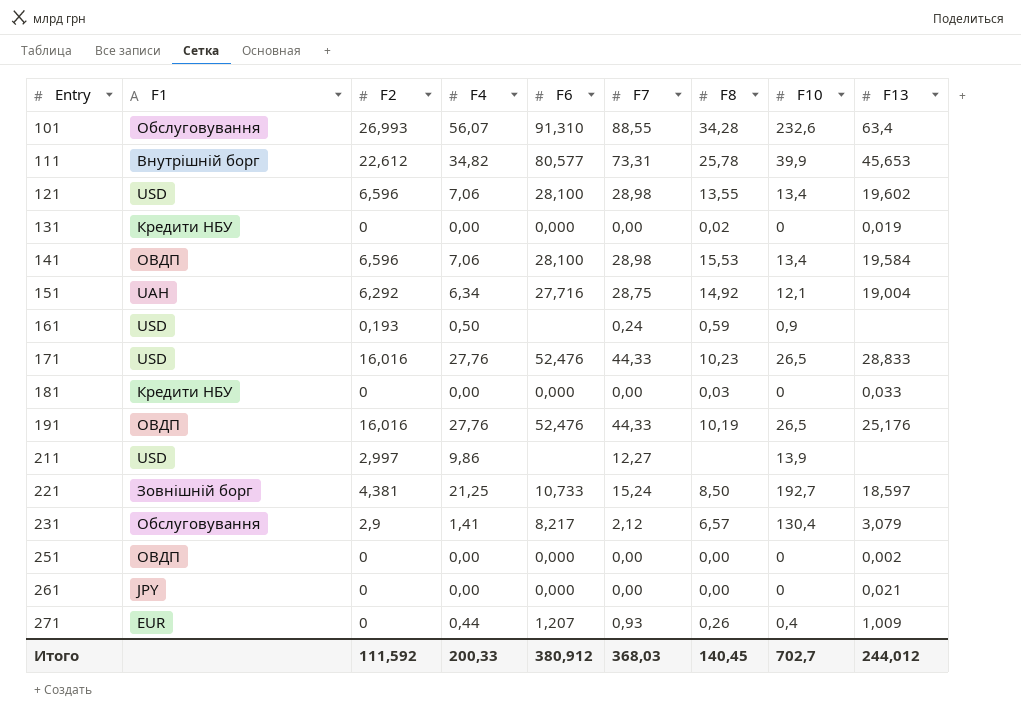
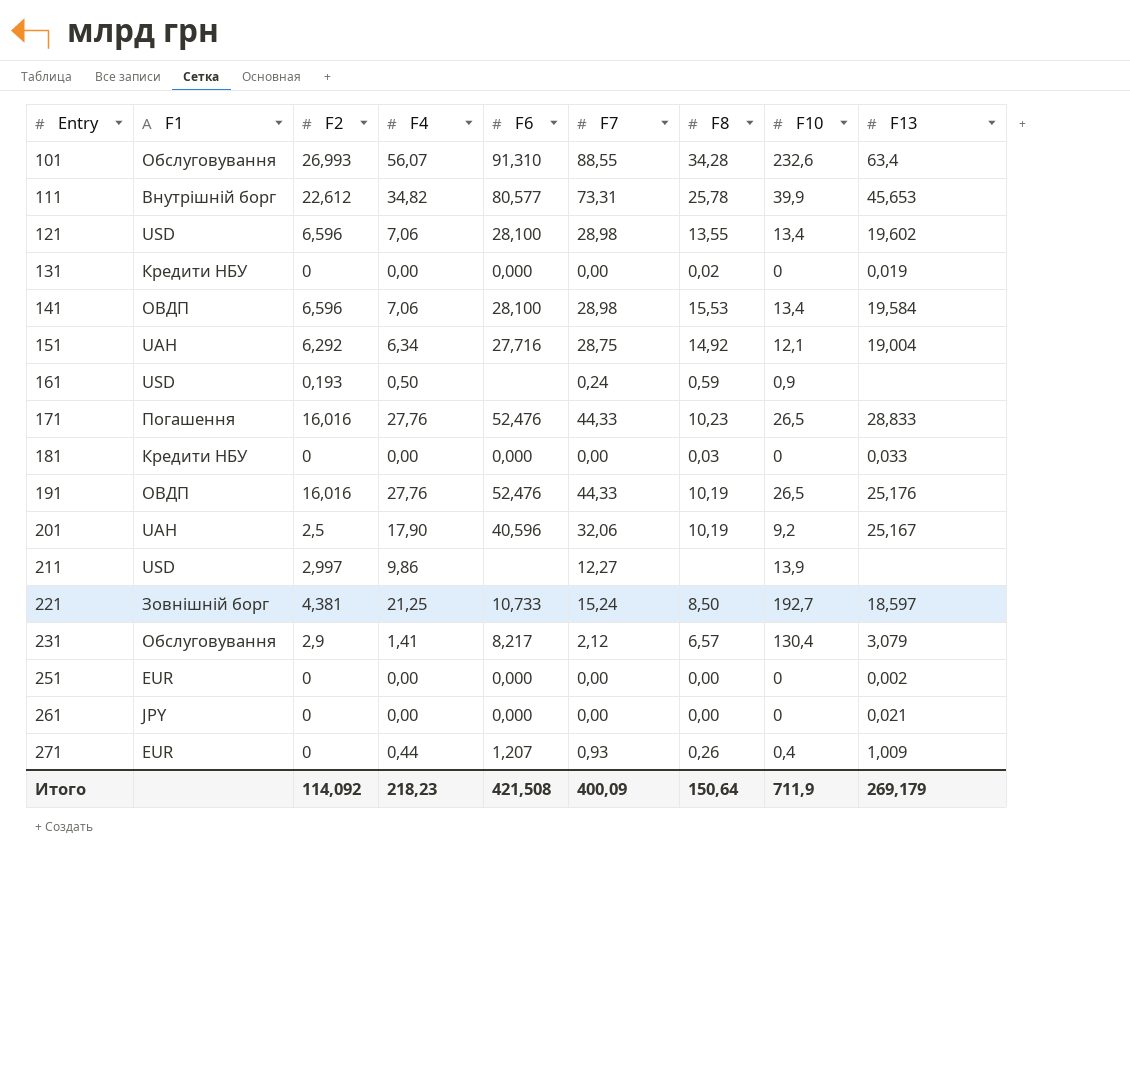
171 | F1: USD -> Погашення
row 201: none -> UAH | 2,5 | 17,90 | 40,596 | 32,06 | 10,19 | 9,2 | 25,167
251 | F1: ОВДП -> EUR
Итого | F2: 111,592 -> 114,092
Итого | F4: 200,33 -> 218,23
Итого | F6: 380,912 -> 421,508
Итого | F7: 368,03 -> 400,09
Итого | F8: 140,45 -> 150,64
Итого | F10: 702,7 -> 711,9
Итого | F13: 244,012 -> 269,179

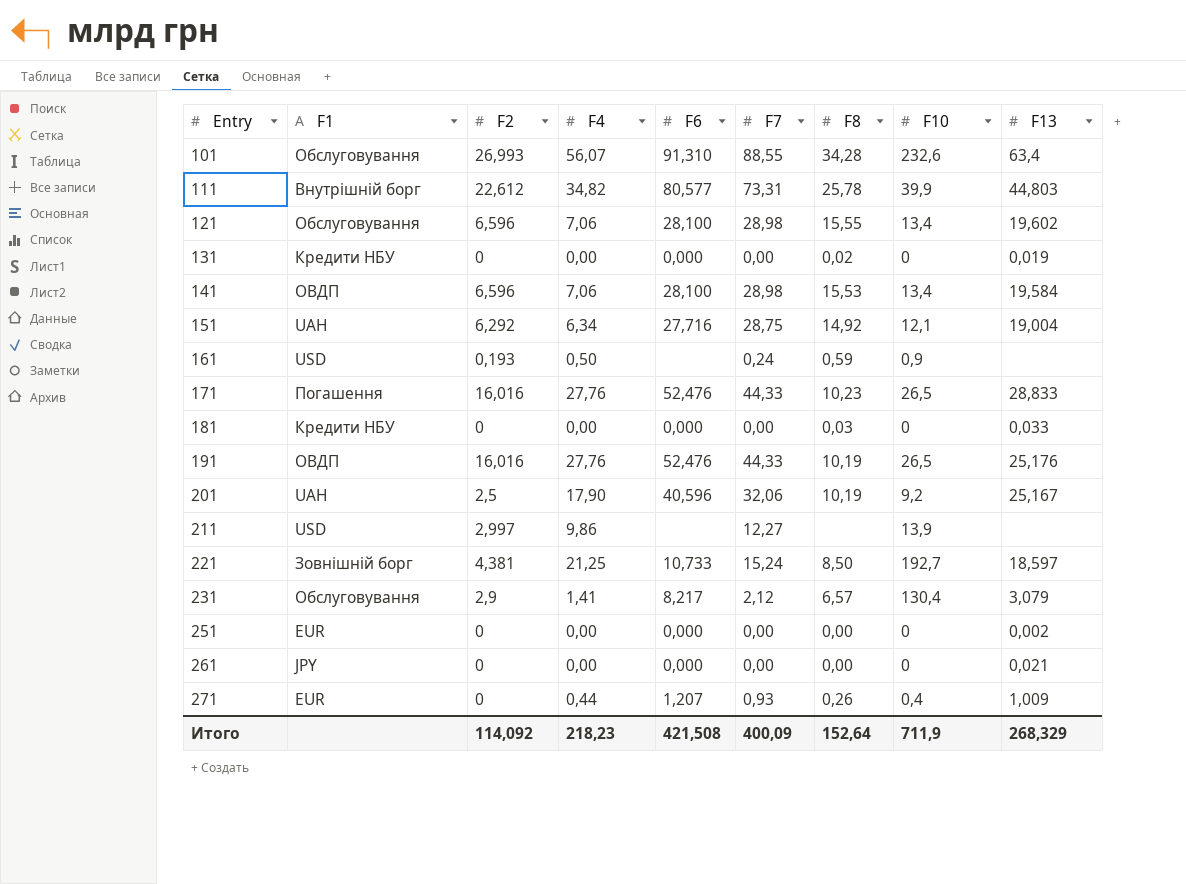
111 | F13: 45,653 -> 44,803
121 | F1: USD -> Обслуговування
121 | F8: 13,55 -> 15,55
Итого | F8: 150,64 -> 152,64
Итого | F13: 269,179 -> 268,329

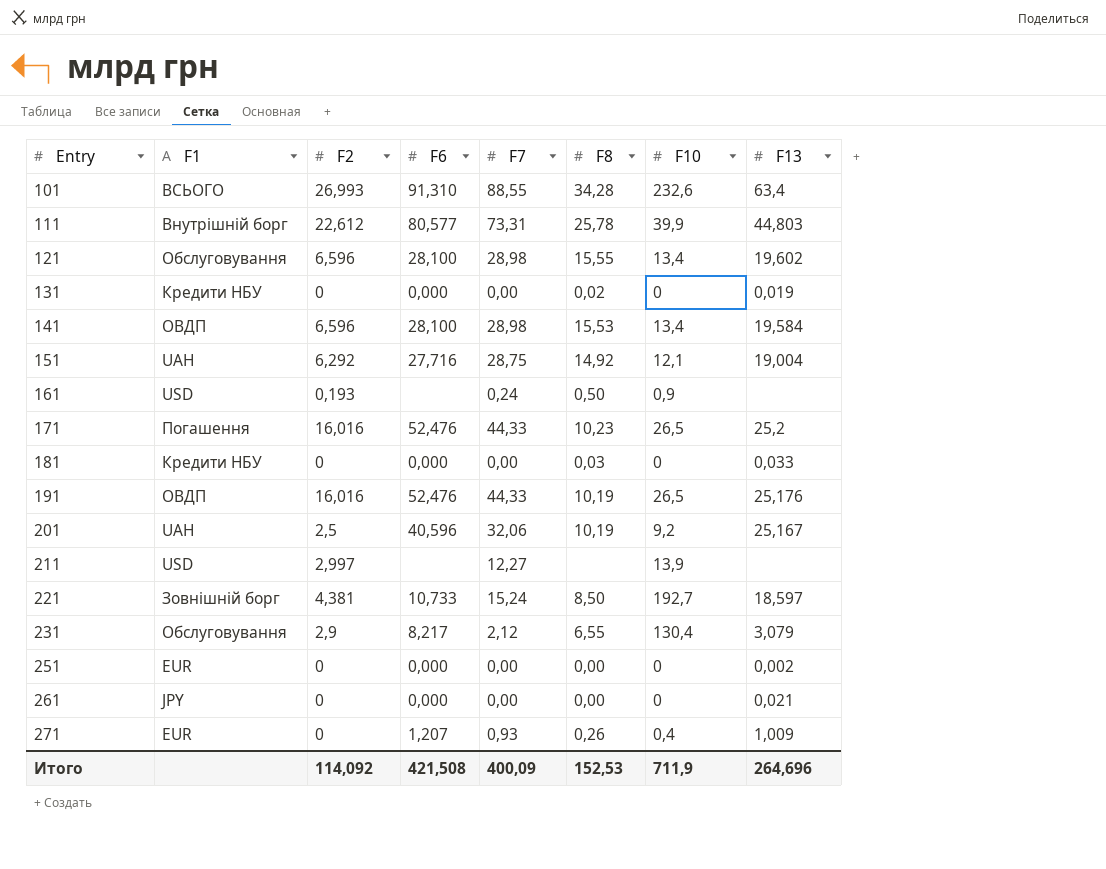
column F4 | position: 4 -> none
101 | F1: Обслуговування -> ВСЬОГО
161 | F8: 0,59 -> 0,50
171 | F13: 28,833 -> 25,2
231 | F8: 6,57 -> 6,55
Итого | F8: 152,64 -> 152,53
Итого | F13: 268,329 -> 264,696

